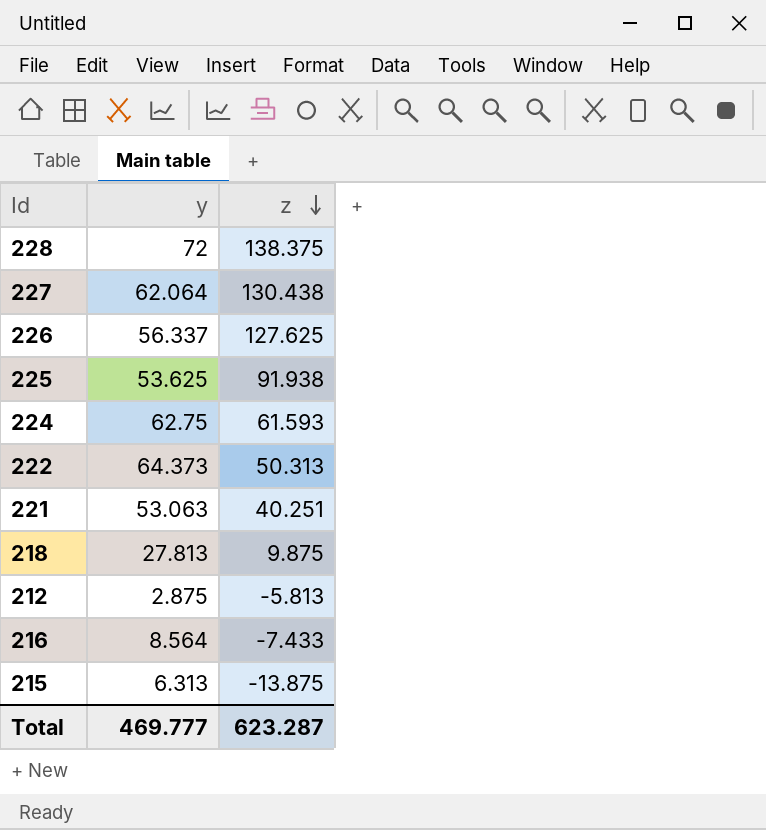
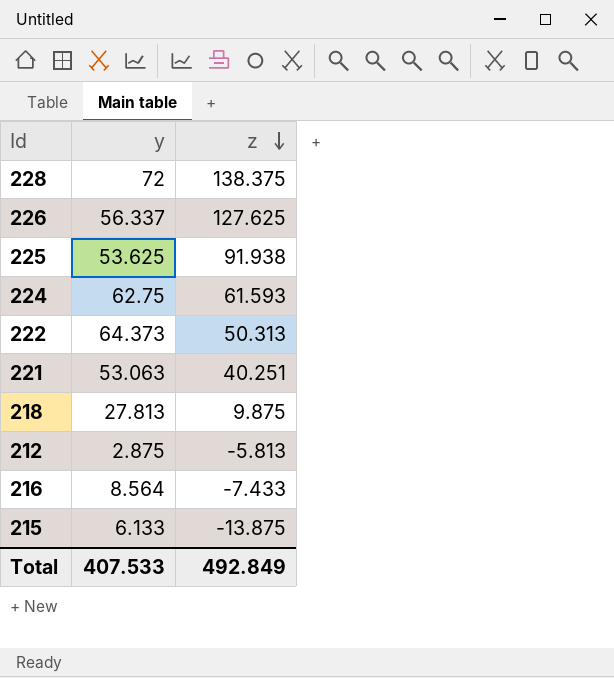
row 227: 62.064 | 130.438 -> none
215 | y: 6.313 -> 6.133
Total | y: 469.777 -> 407.533
Total | z: 623.287 -> 492.849

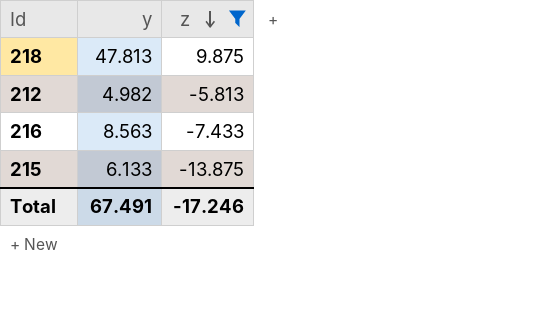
filter: none -> z <= 9.875
218 | y: 27.813 -> 47.813
212 | y: 2.875 -> 4.982
216 | y: 8.564 -> 8.563
Total | y: 407.533 -> 67.491
Total | z: 492.849 -> -17.246

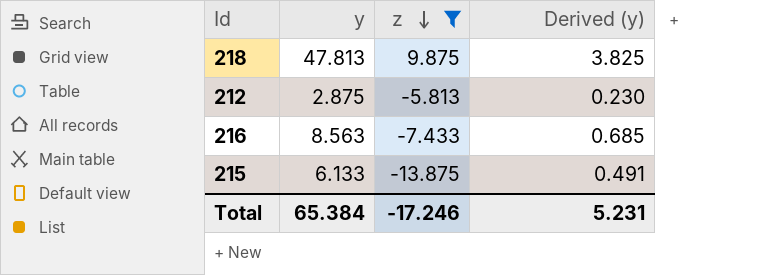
column Derived (y) | formula: none -> [y] * 0.08
212 | y: 4.982 -> 2.875
Total | y: 67.491 -> 65.384

